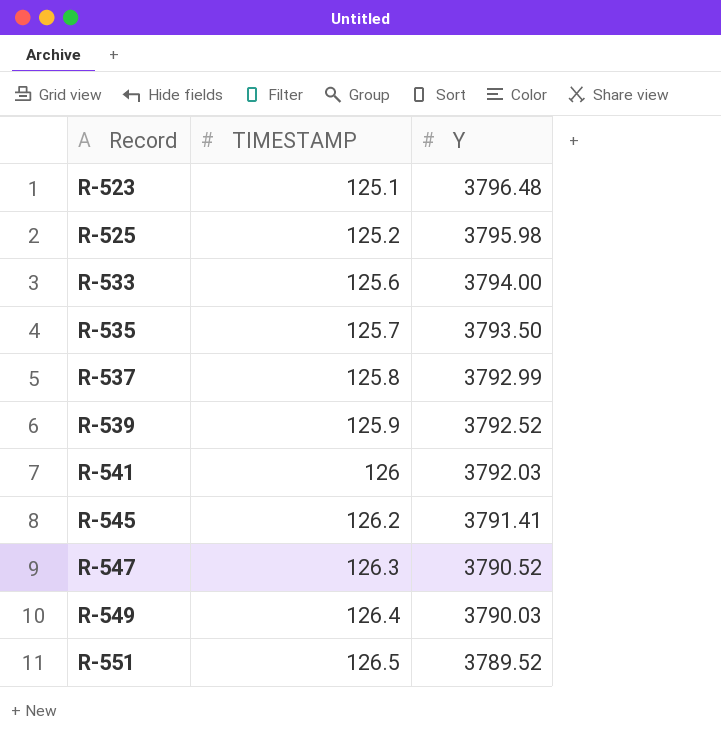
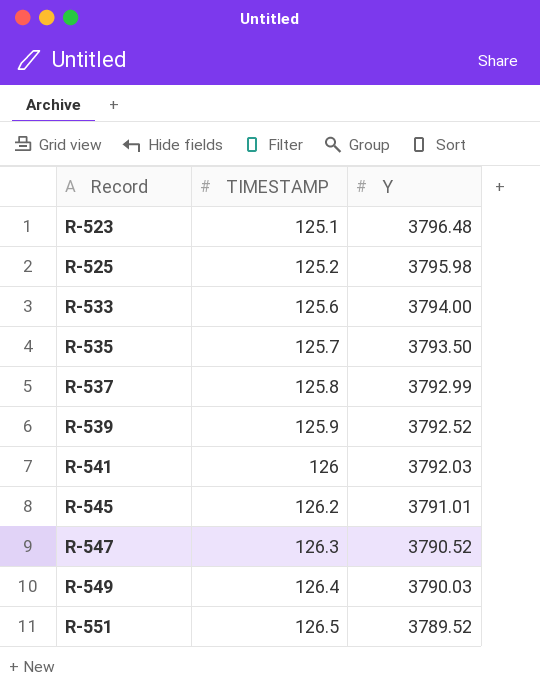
R-545 | Y: 3791.41 -> 3791.01

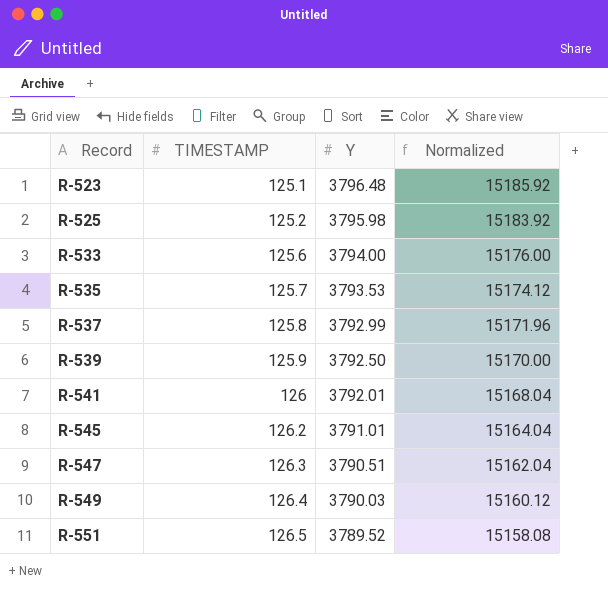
column Normalized | formula: none -> [Y] * 4
R-535 | Y: 3793.50 -> 3793.53
R-539 | Y: 3792.52 -> 3792.50
R-541 | Y: 3792.03 -> 3792.01
R-547 | Y: 3790.52 -> 3790.51

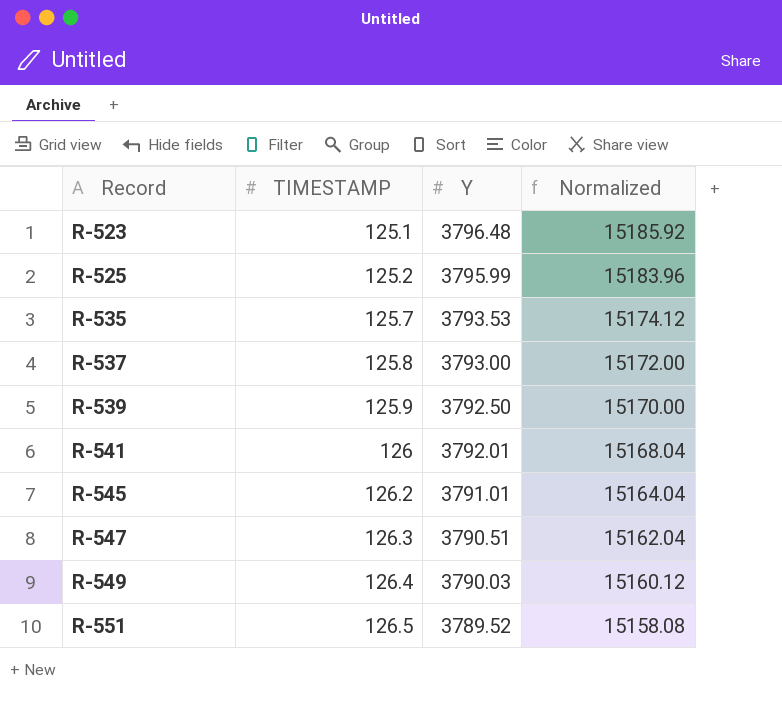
row R-533: 125.6 | 3794.00 | 15176.00 -> none
R-525 | Y: 3795.98 -> 3795.99
R-525 | Normalized: 15183.92 -> 15183.96
R-537 | Y: 3792.99 -> 3793.00
R-537 | Normalized: 15171.96 -> 15172.00

